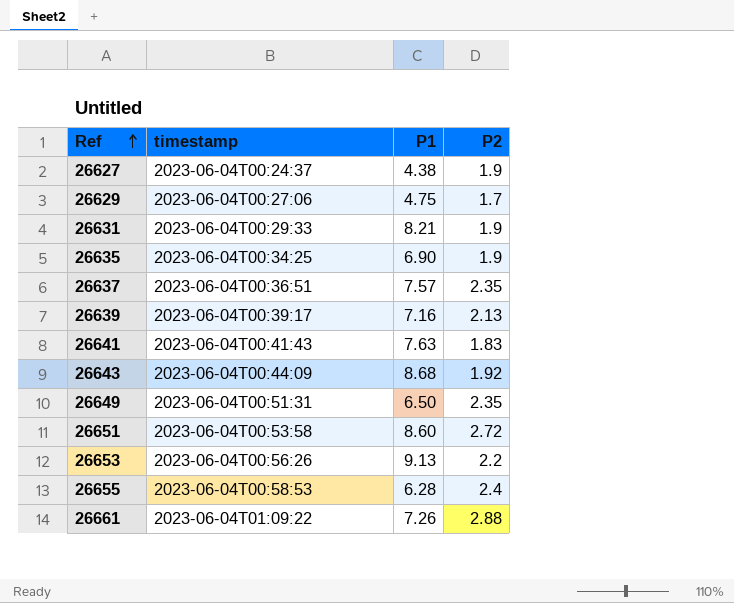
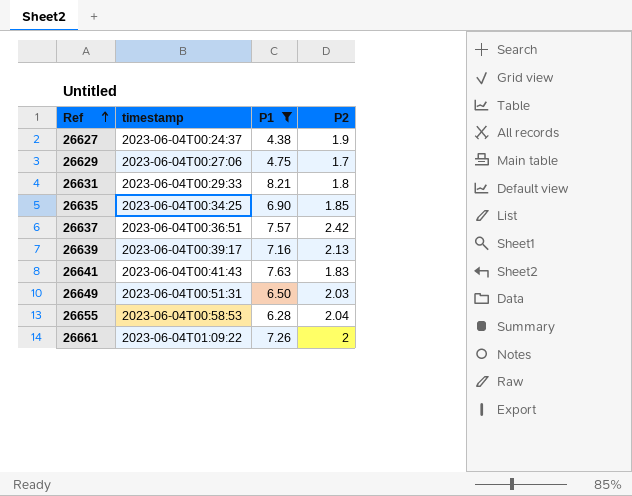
filter: none -> P1 <= 8.21
26631 | P2: 1.9 -> 1.8
26635 | P2: 1.9 -> 1.85
26637 | P2: 2.35 -> 2.42
26649 | P2: 2.35 -> 2.03
26655 | P2: 2.4 -> 2.04
26661 | P2: 2.88 -> 2

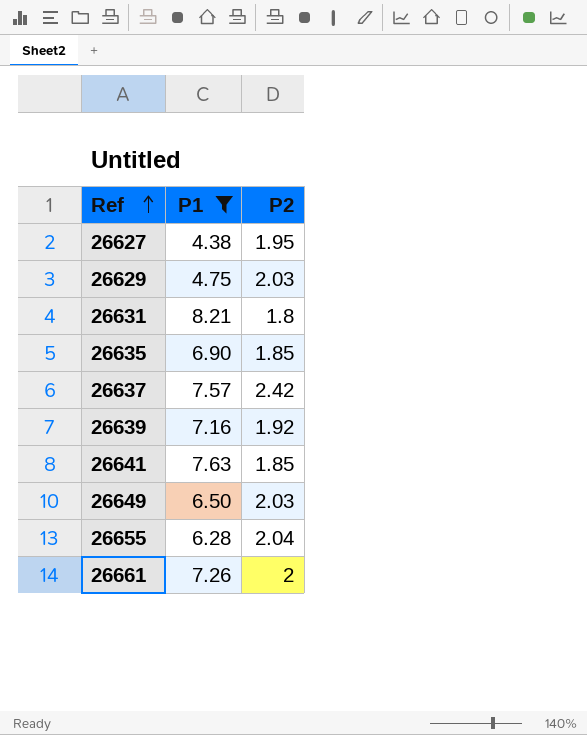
column timestamp | position: 2 -> none
26627 | P2: 1.9 -> 1.95
26629 | P2: 1.7 -> 2.03
26639 | P2: 2.13 -> 1.92
26641 | P2: 1.83 -> 1.85

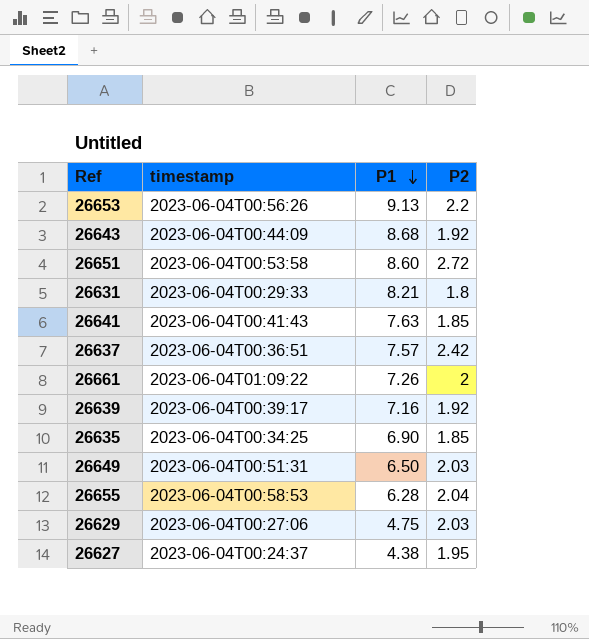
filter: P1 <= 8.21 -> none
row order: Ref ascending -> P1 descending
column timestamp | position: none -> 2

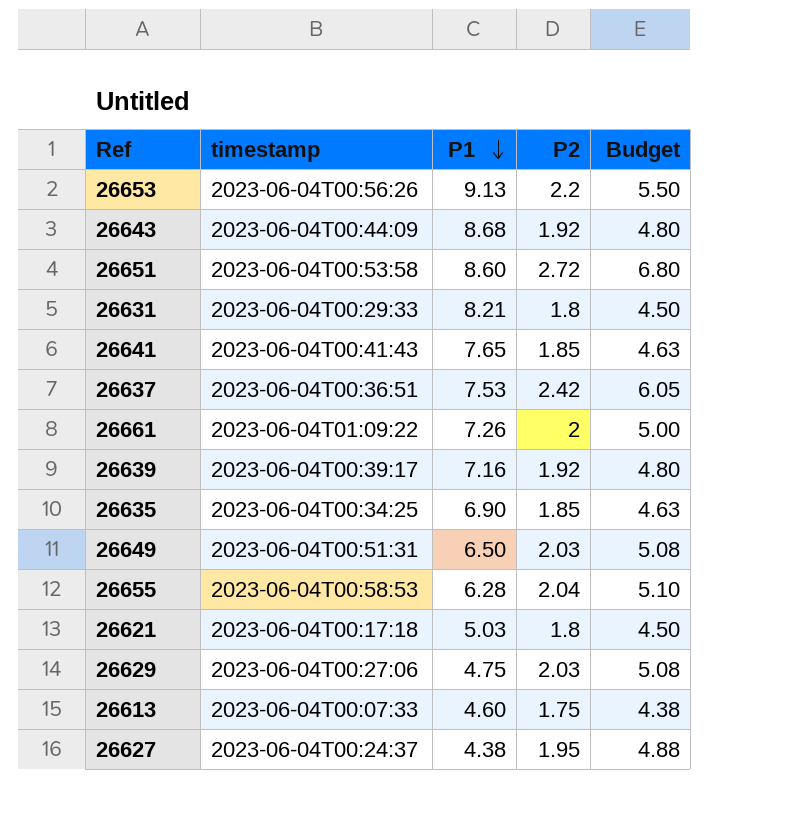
column Budget | formula: none -> [P2] * 2.5
26641 | P1: 7.63 -> 7.65
26637 | P1: 7.57 -> 7.53
row 26621: none -> 2023-06-04T00:17:18 | 5.03 | 1.8 | 4.50
row 26613: none -> 2023-06-04T00:07:33 | 4.60 | 1.75 | 4.38

